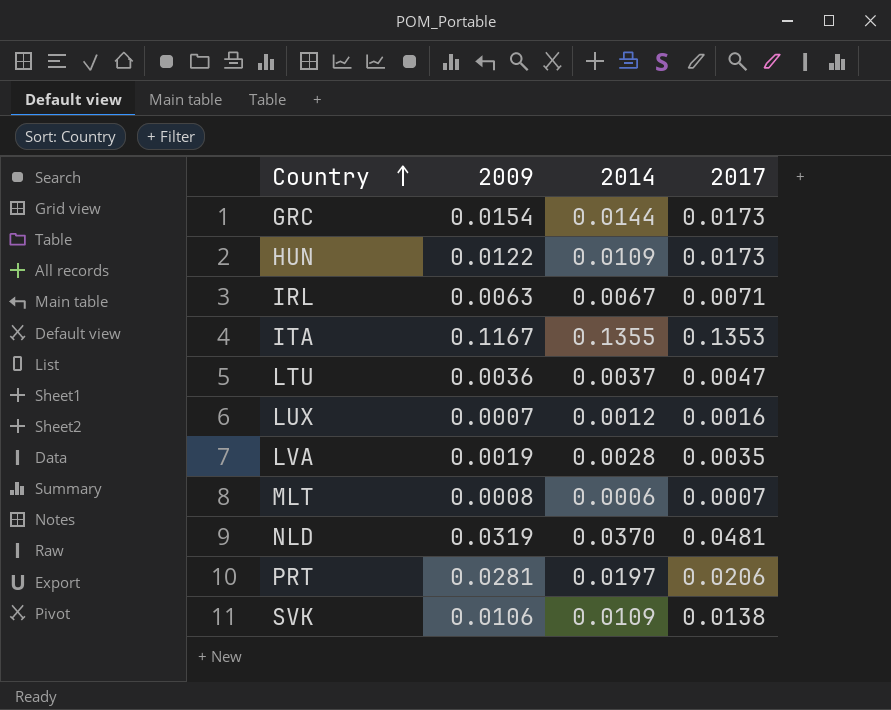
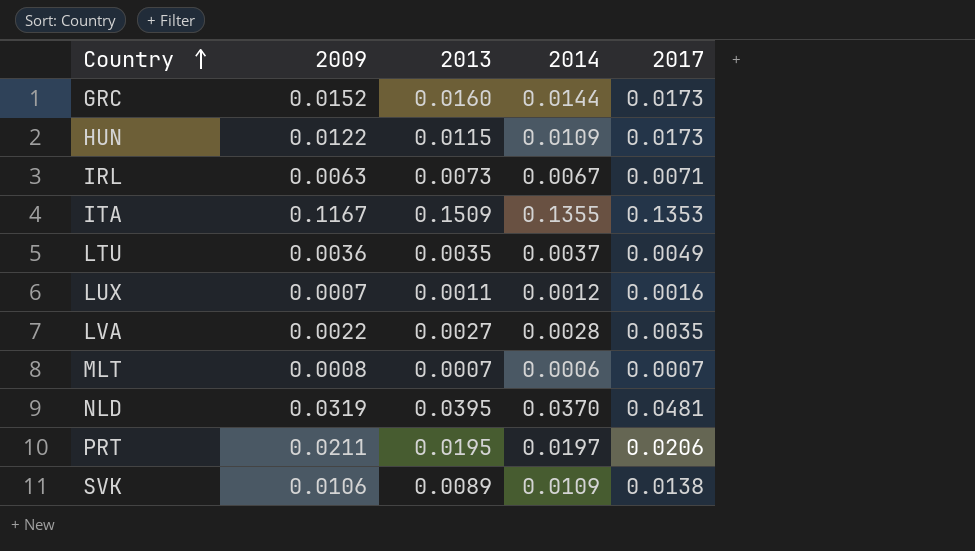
column 2013 | position: none -> 3
GRC | 2009: 0.0154 -> 0.0152
LTU | 2017: 0.0047 -> 0.0049
LVA | 2009: 0.0019 -> 0.0022
PRT | 2009: 0.0281 -> 0.0211

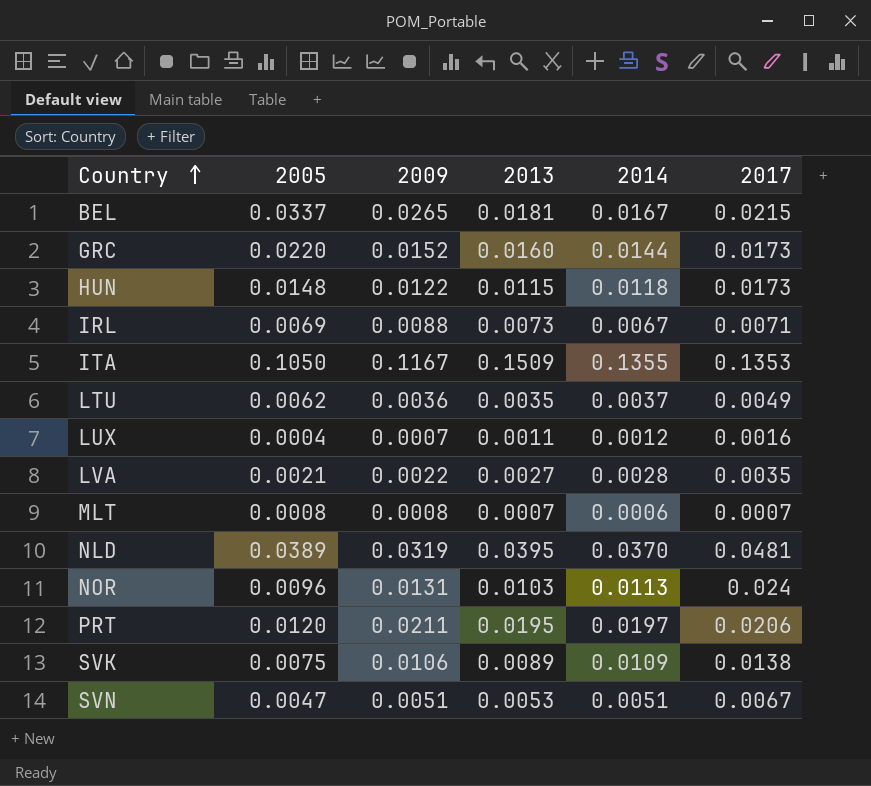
column 2005 | position: none -> 2
row BEL: none -> 0.0337 | 0.0265 | 0.0181 | 0.0167 | 0.0215
HUN | 2014: 0.0109 -> 0.0118
IRL | 2009: 0.0063 -> 0.0088
row NOR: none -> 0.0096 | 0.0131 | 0.0103 | 0.0113 | 0.024
row SVN: none -> 0.0047 | 0.0051 | 0.0053 | 0.0051 | 0.0067

